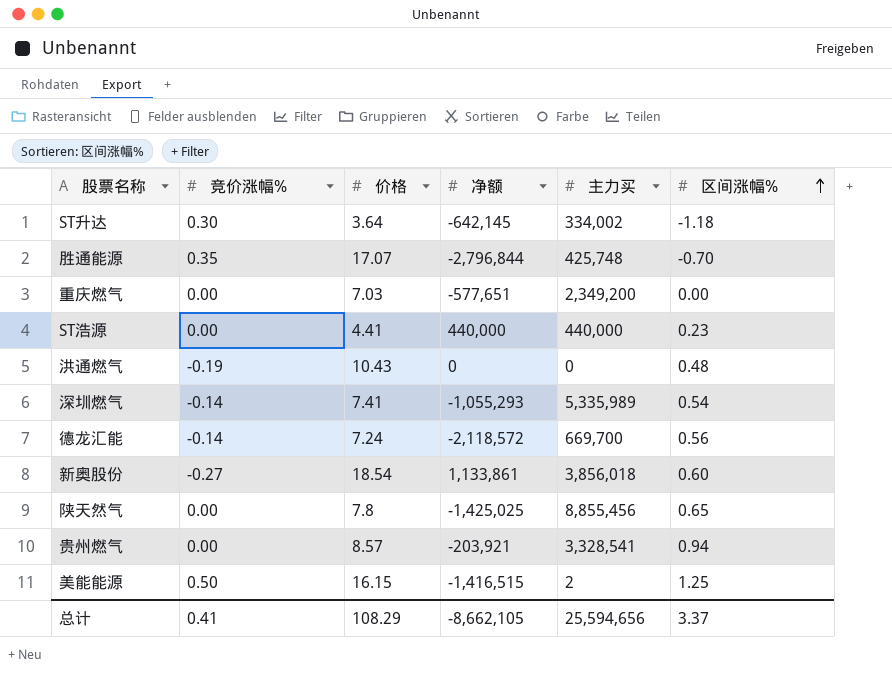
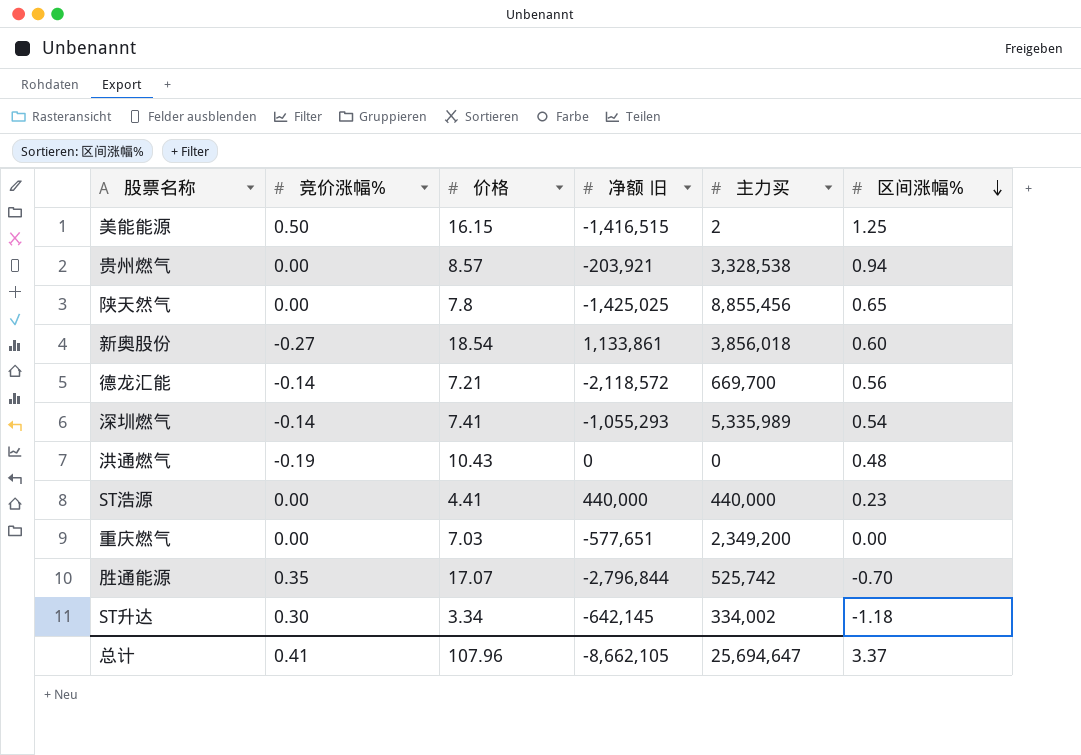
row order: 区间涨幅% ascending -> 区间涨幅% descending
column name: 净额 -> 净额 旧
贵州燃气 | 主力买: 3,328,541 -> 3,328,538
德龙汇能 | 价格: 7.24 -> 7.21
胜通能源 | 主力买: 425,748 -> 525,742
ST升达 | 价格: 3.64 -> 3.34
总计 | 价格: 108.29 -> 107.96
总计 | 主力买: 25,594,656 -> 25,694,647

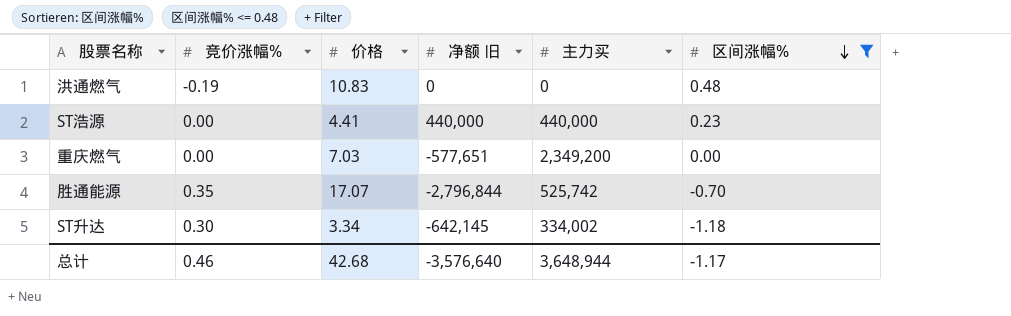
filter: none -> 区间涨幅% <= 0.48
洪通燃气 | 价格: 10.43 -> 10.83
总计 | 竞价涨幅%: 0.41 -> 0.46
总计 | 价格: 107.96 -> 42.68
总计 | 净额 旧: -8,662,105 -> -3,576,640
总计 | 主力买: 25,694,647 -> 3,648,944
总计 | 区间涨幅%: 3.37 -> -1.17

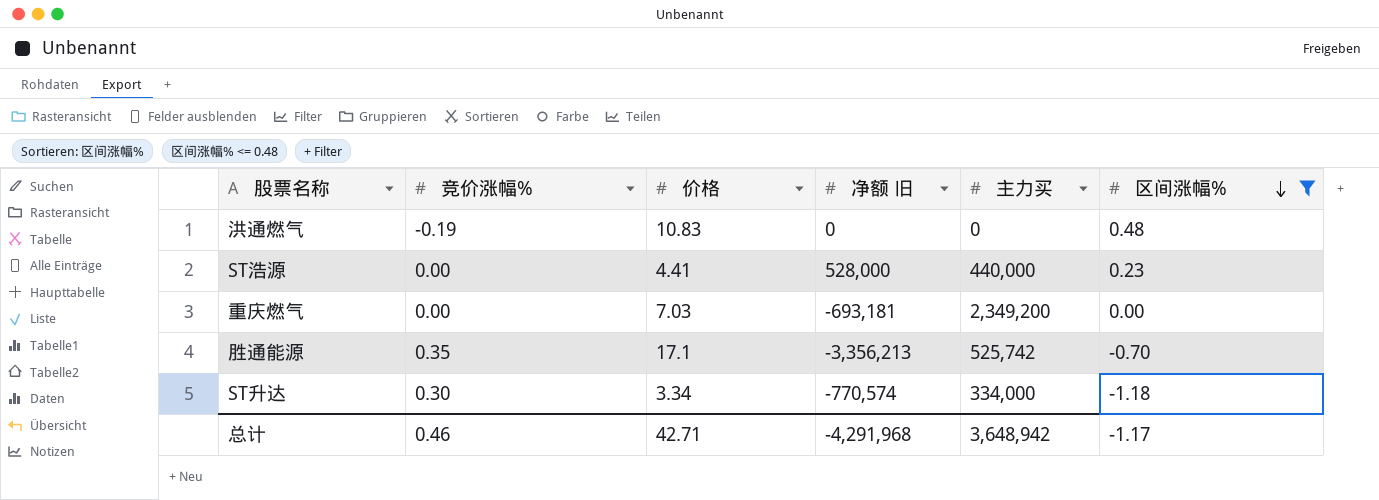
ST浩源 | 净额 旧: 440,000 -> 528,000
重庆燃气 | 净额 旧: -577,651 -> -693,181
胜通能源 | 价格: 17.07 -> 17.1
胜通能源 | 净额 旧: -2,796,844 -> -3,356,213
ST升达 | 净额 旧: -642,145 -> -770,574
ST升达 | 主力买: 334,002 -> 334,000
总计 | 价格: 42.68 -> 42.71
总计 | 净额 旧: -3,576,640 -> -4,291,968
总计 | 主力买: 3,648,944 -> 3,648,942

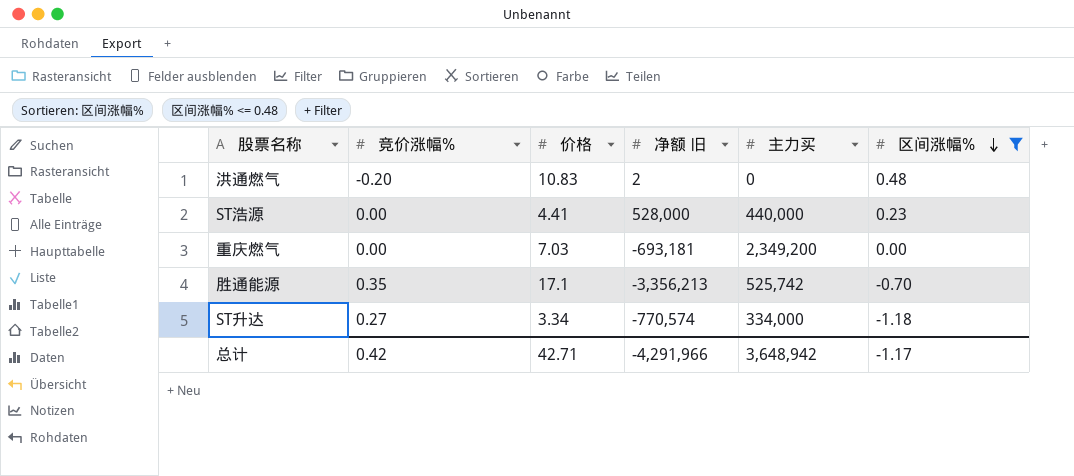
洪通燃气 | 竞价涨幅%: -0.19 -> -0.20
洪通燃气 | 净额 旧: 0 -> 2
ST升达 | 竞价涨幅%: 0.30 -> 0.27
总计 | 竞价涨幅%: 0.46 -> 0.42
总计 | 净额 旧: -4,291,968 -> -4,291,966

